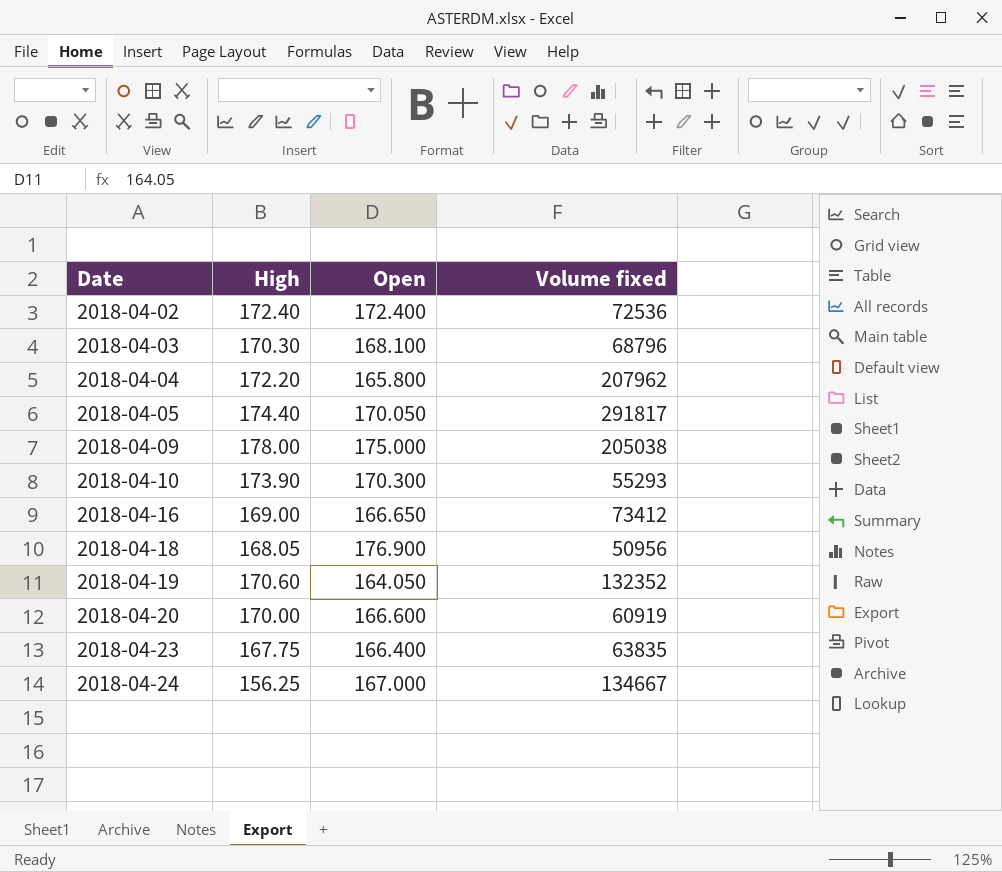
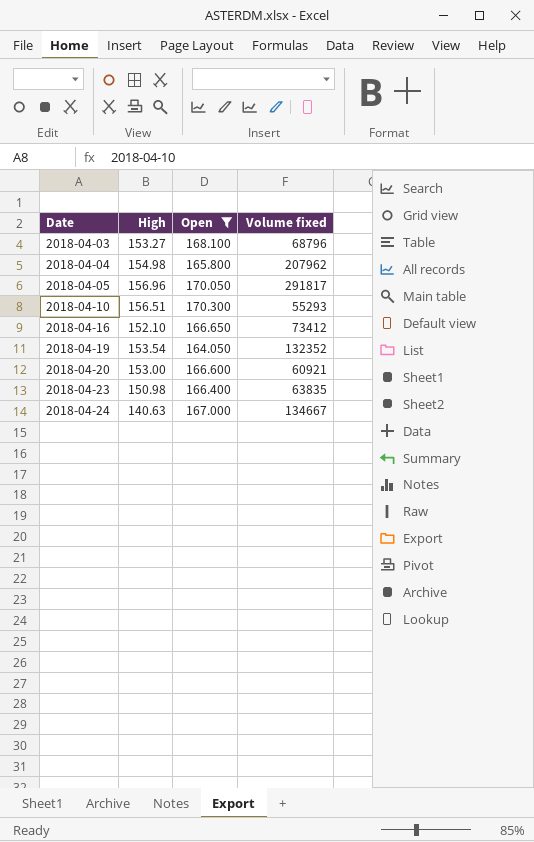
filter: none -> Open <= 170.300
2018-04-03 | High: 170.30 -> 153.27
2018-04-04 | High: 172.20 -> 154.98
2018-04-05 | High: 174.40 -> 156.96
2018-04-10 | High: 173.90 -> 156.51
2018-04-16 | High: 169.00 -> 152.10
2018-04-19 | High: 170.60 -> 153.54
2018-04-20 | High: 170.00 -> 153.00
2018-04-20 | Volume fixed: 60919 -> 60921
2018-04-23 | High: 167.75 -> 150.98
2018-04-24 | High: 156.25 -> 140.63

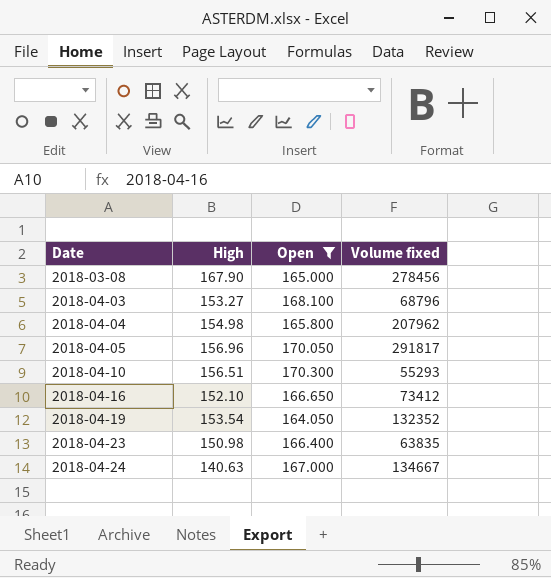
row 2018-04-20: 153.00 | 166.600 | 60921 -> none
row 2018-03-08: none -> 167.90 | 165.000 | 278456

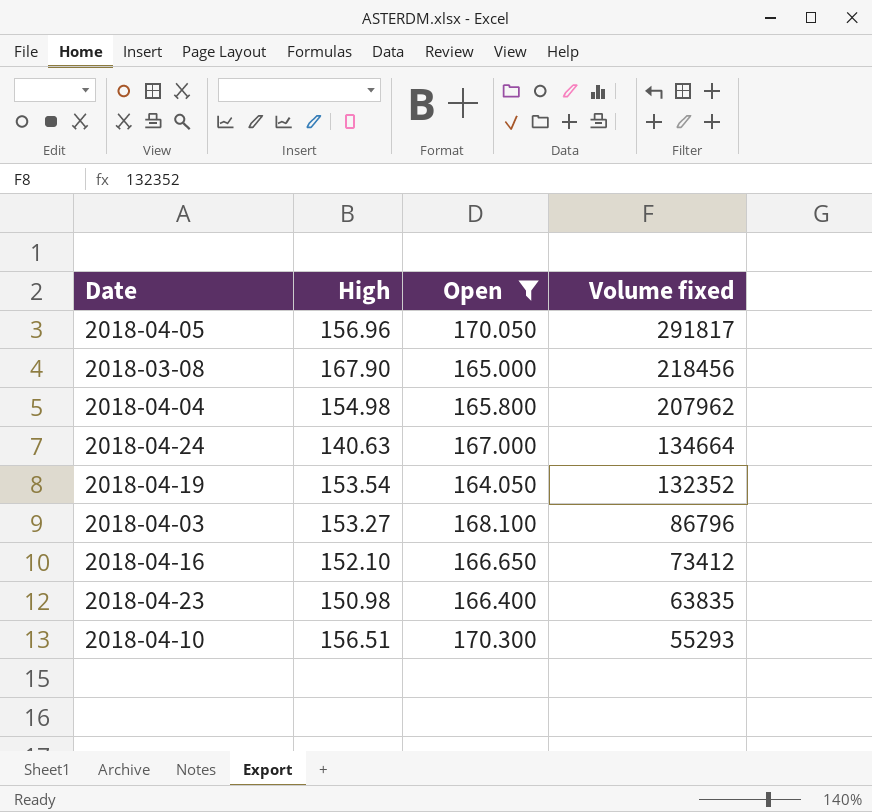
row order: Date ascending -> Volume fixed descending
2018-03-08 | Volume fixed: 278456 -> 218456
2018-04-24 | Volume fixed: 134667 -> 134664
2018-04-03 | Volume fixed: 68796 -> 86796

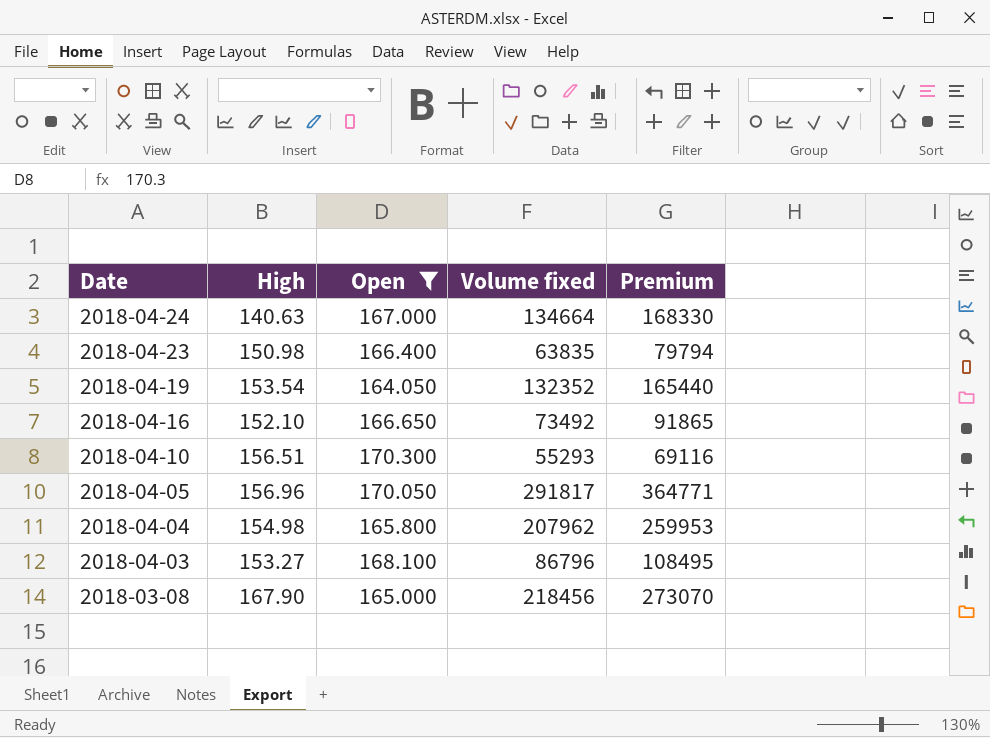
row order: Volume fixed descending -> Date descending
column Premium | formula: none -> [Volume fixed] * 1.25
2018-04-16 | Volume fixed: 73412 -> 73492

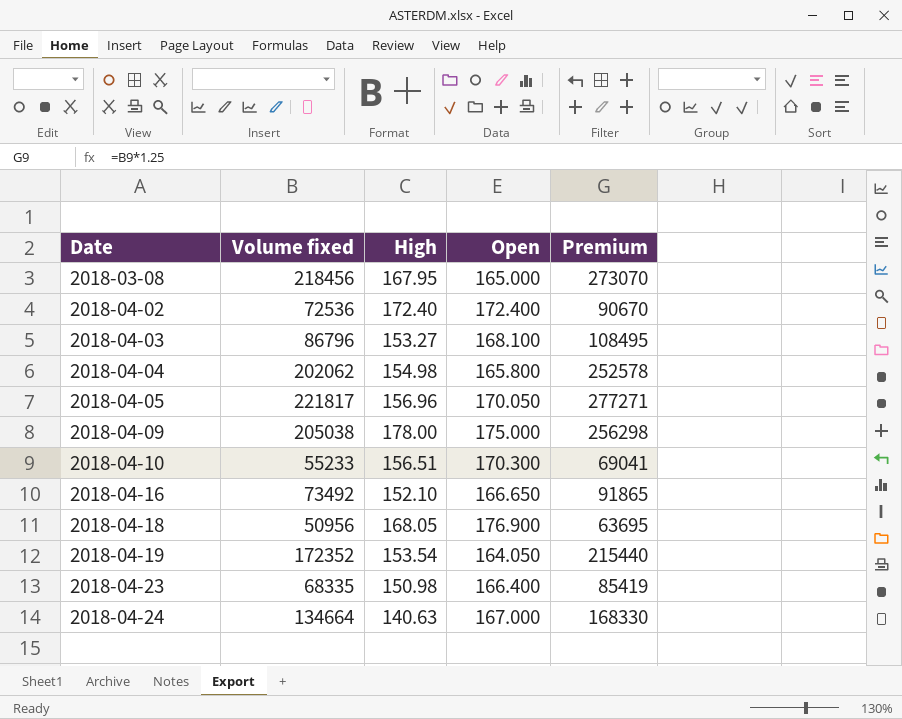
filter: Open <= 170.300 -> none
row order: Date descending -> Date ascending
column Volume fixed | position: 4 -> 2
2018-03-08 | High: 167.90 -> 167.95
2018-04-04 | Volume fixed: 207962 -> 202062
2018-04-04 | Premium: 259953 -> 252578
2018-04-05 | Volume fixed: 291817 -> 221817
2018-04-05 | Premium: 364771 -> 277271
2018-04-10 | Volume fixed: 55293 -> 55233
2018-04-10 | Premium: 69116 -> 69041
2018-04-19 | Volume fixed: 132352 -> 172352
2018-04-19 | Premium: 165440 -> 215440
2018-04-23 | Volume fixed: 63835 -> 68335
2018-04-23 | Premium: 79794 -> 85419

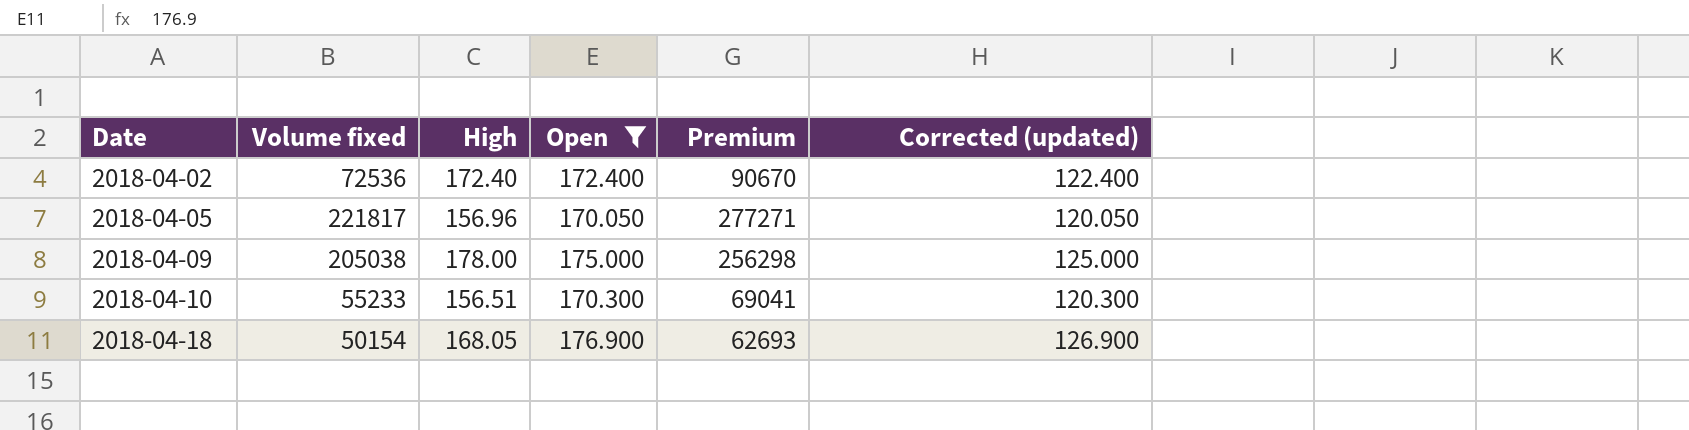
filter: none -> Open >= 170.050
column Corrected (updated) | formula: none -> [Open] - 50
2018-04-18 | Volume fixed: 50956 -> 50154
2018-04-18 | Premium: 63695 -> 62693

